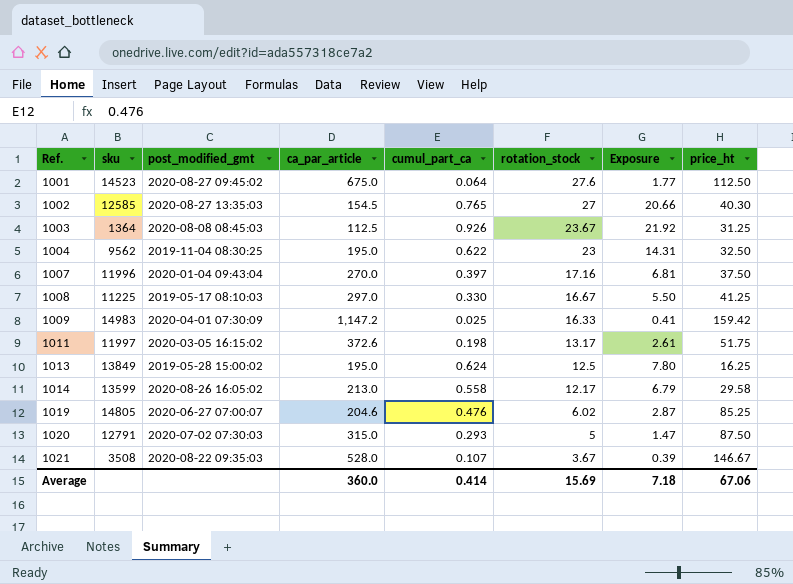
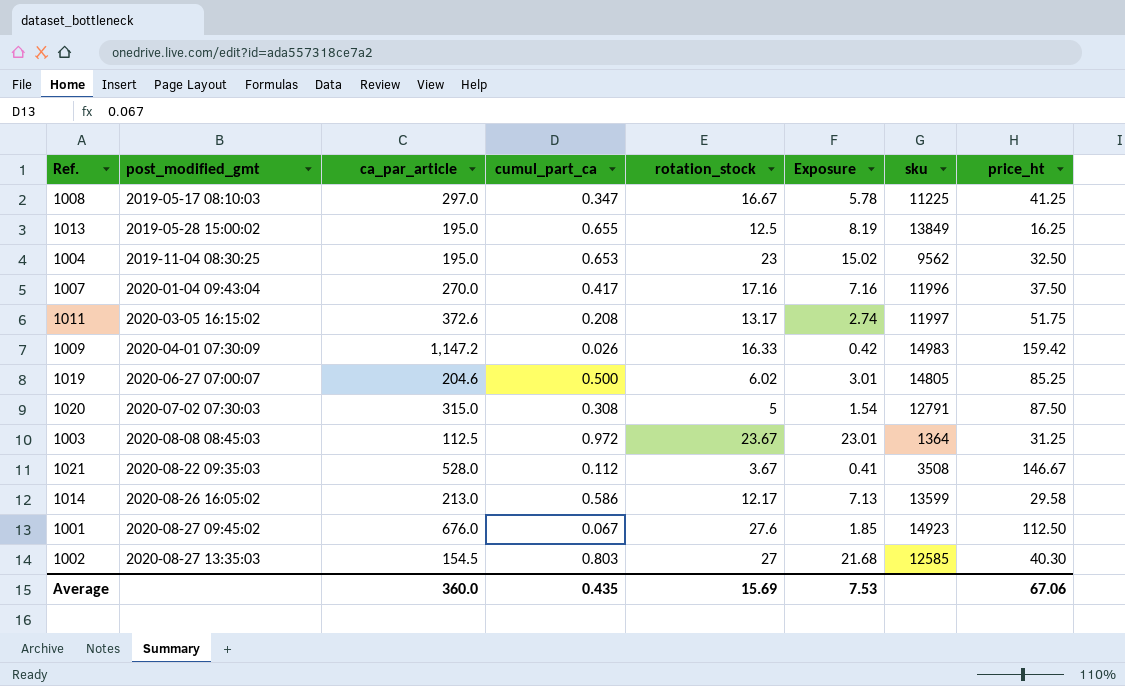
row order: Ref. ascending -> post_modified_gmt ascending
column sku | position: 2 -> 7
1008 | cumul_part_ca: 0.330 -> 0.347
1008 | Exposure: 5.50 -> 5.78
1013 | cumul_part_ca: 0.624 -> 0.655
1013 | Exposure: 7.80 -> 8.19
1004 | cumul_part_ca: 0.622 -> 0.653
1004 | Exposure: 14.31 -> 15.02
1007 | cumul_part_ca: 0.397 -> 0.417
1007 | Exposure: 6.81 -> 7.16
1011 | cumul_part_ca: 0.198 -> 0.208
1011 | Exposure: 2.61 -> 2.74
1009 | cumul_part_ca: 0.025 -> 0.026
1009 | Exposure: 0.41 -> 0.42
1019 | cumul_part_ca: 0.476 -> 0.500
1019 | Exposure: 2.87 -> 3.01
1020 | cumul_part_ca: 0.293 -> 0.308
1020 | Exposure: 1.47 -> 1.54
1003 | cumul_part_ca: 0.926 -> 0.972
1003 | Exposure: 21.92 -> 23.01
1021 | cumul_part_ca: 0.107 -> 0.112
1021 | Exposure: 0.39 -> 0.41
1014 | cumul_part_ca: 0.558 -> 0.586
1014 | Exposure: 6.79 -> 7.13
1001 | ca_par_article: 675.0 -> 676.0
1001 | cumul_part_ca: 0.064 -> 0.067
1001 | Exposure: 1.77 -> 1.85
1001 | sku: 14523 -> 14923
1002 | cumul_part_ca: 0.765 -> 0.803
1002 | Exposure: 20.66 -> 21.68
Average | cumul_part_ca: 0.414 -> 0.435
Average | Exposure: 7.18 -> 7.53

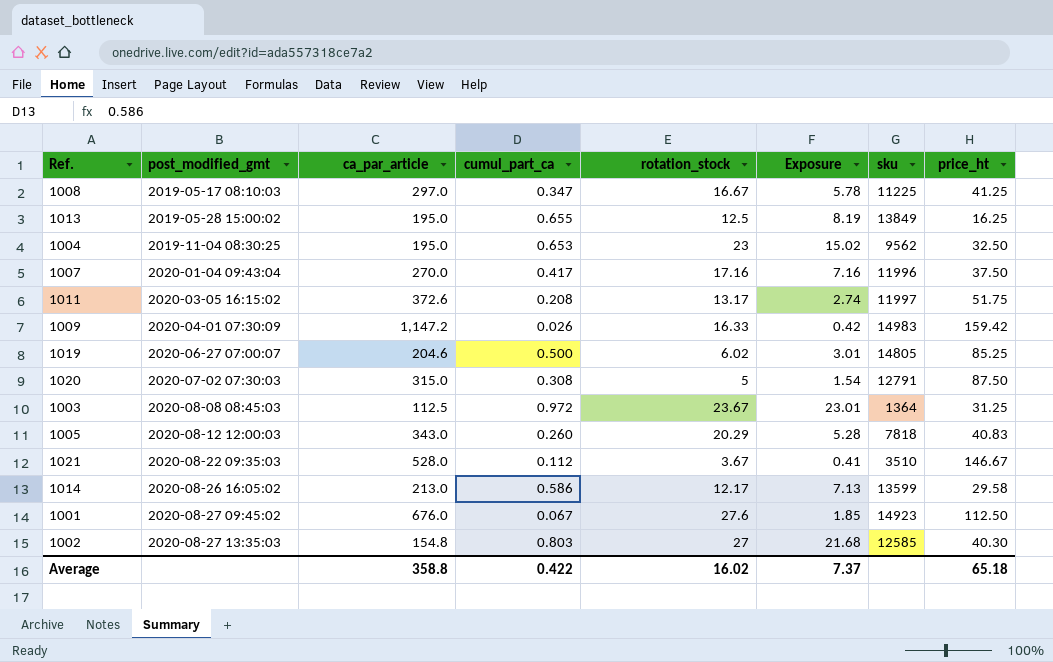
row 1005: none -> 2020-08-12 12:00:03 | 343.0 | 0.260 | 20.29 | 5.28 | 7818 | 40.83
1021 | sku: 3508 -> 3510
1002 | ca_par_article: 154.5 -> 154.8
Average | ca_par_article: 360.0 -> 358.8
Average | cumul_part_ca: 0.435 -> 0.422
Average | rotation_stock: 15.69 -> 16.02
Average | Exposure: 7.53 -> 7.37
Average | price_ht: 67.06 -> 65.18

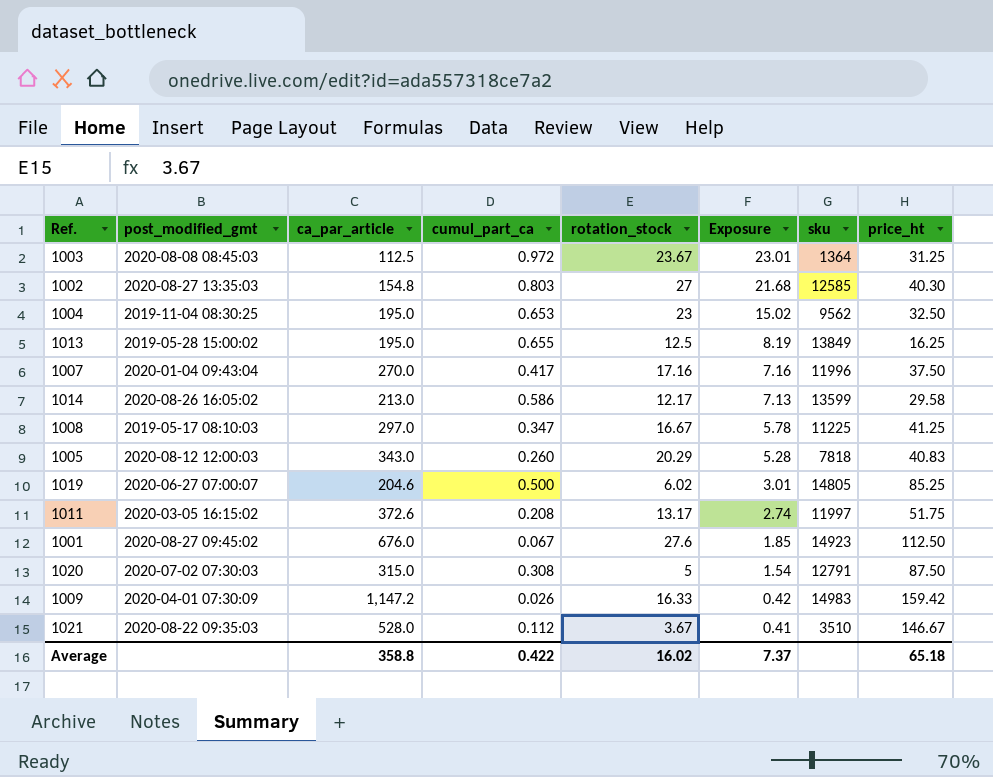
row order: post_modified_gmt ascending -> Exposure descending

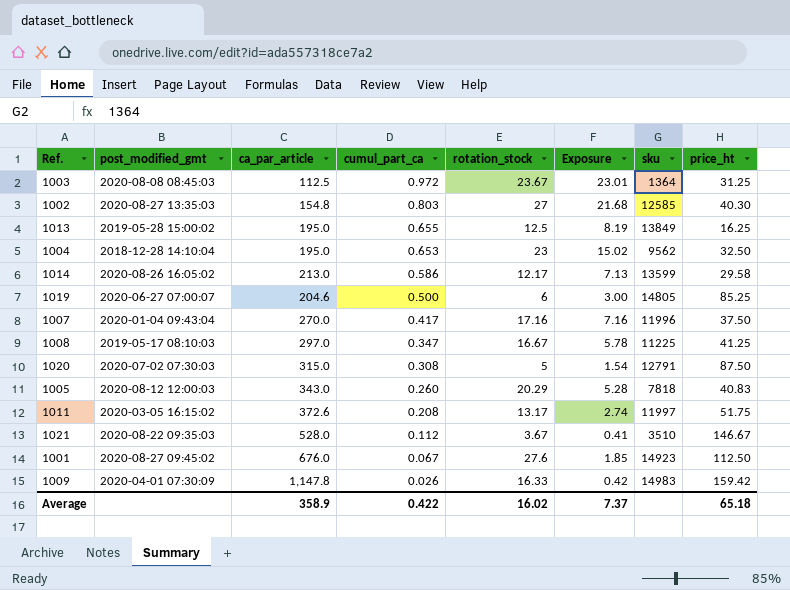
row order: Exposure descending -> cumul_part_ca descending
1004 | post_modified_gmt: 2019-11-04 08:30:25 -> 2018-12-28 14:10:04
1019 | rotation_stock: 6.02 -> 6
1019 | Exposure: 3.01 -> 3.00
1009 | ca_par_article: 1,147.2 -> 1,147.8
Average | ca_par_article: 358.8 -> 358.9

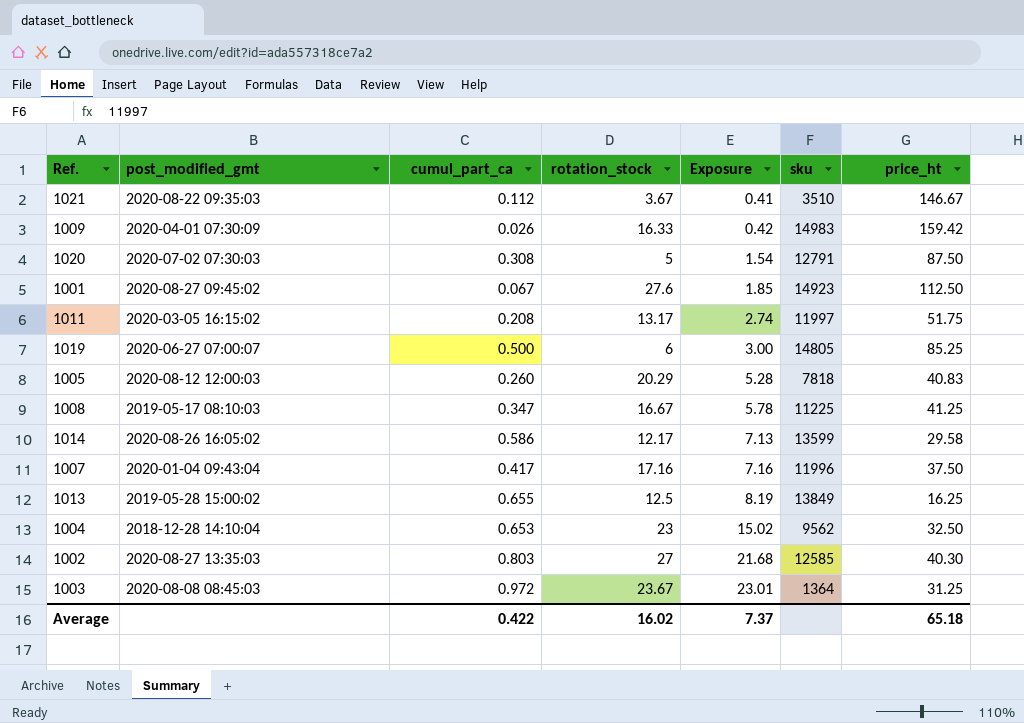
row order: cumul_part_ca descending -> Exposure ascending
column ca_par_article | position: 3 -> none

